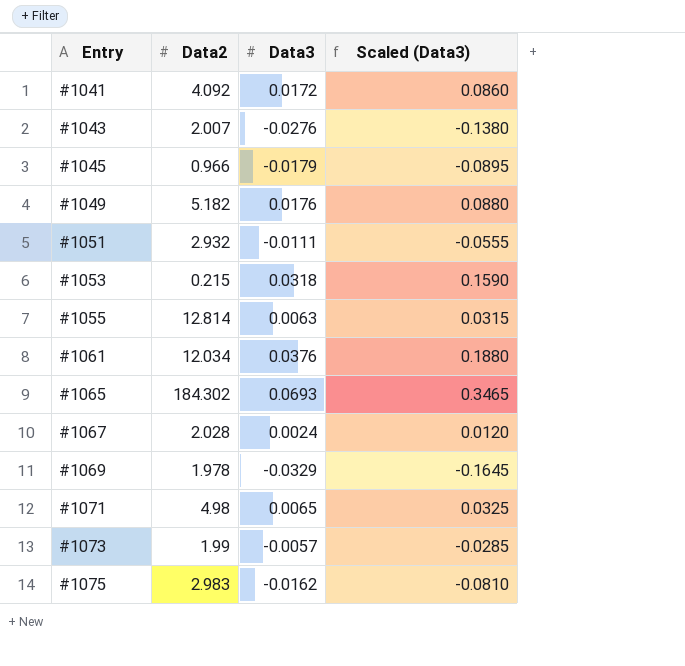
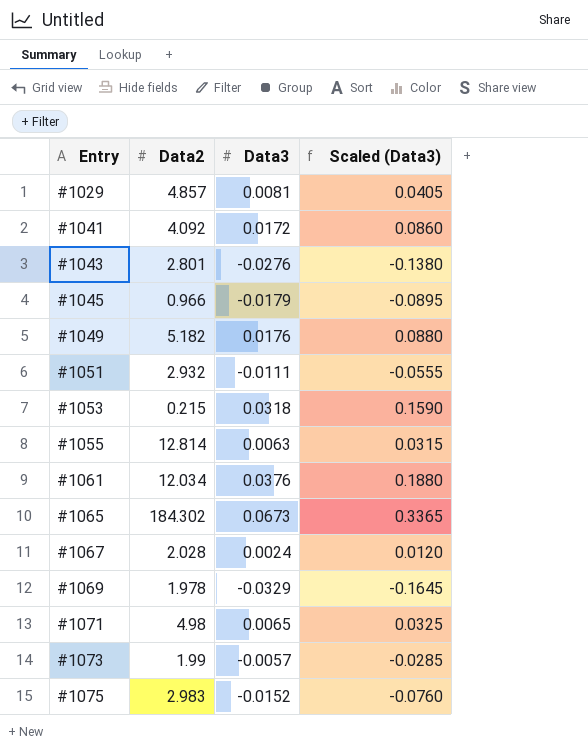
row #1029: none -> 4.857 | 0.0081 | 0.0405
#1043 | Data2: 2.007 -> 2.801
#1065 | Data3: 0.0693 -> 0.0673
#1065 | Scaled (Data3): 0.3465 -> 0.3365
#1075 | Data3: -0.0162 -> -0.0152
#1075 | Scaled (Data3): -0.0810 -> -0.0760

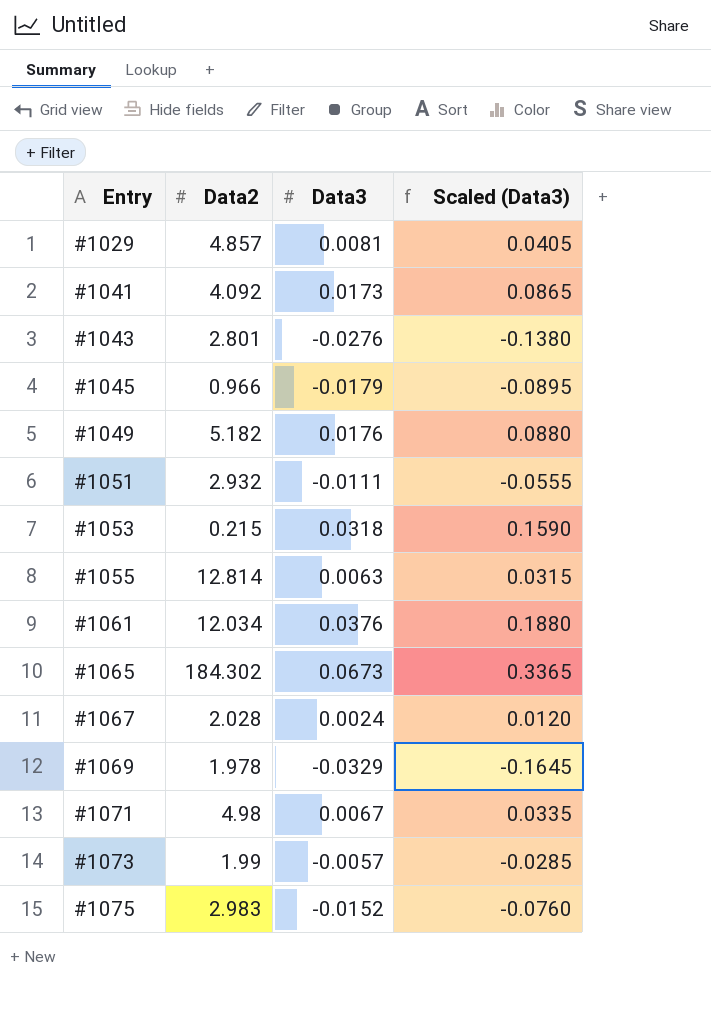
#1041 | Data3: 0.0172 -> 0.0173
#1041 | Scaled (Data3): 0.0860 -> 0.0865
#1071 | Data3: 0.0065 -> 0.0067
#1071 | Scaled (Data3): 0.0325 -> 0.0335

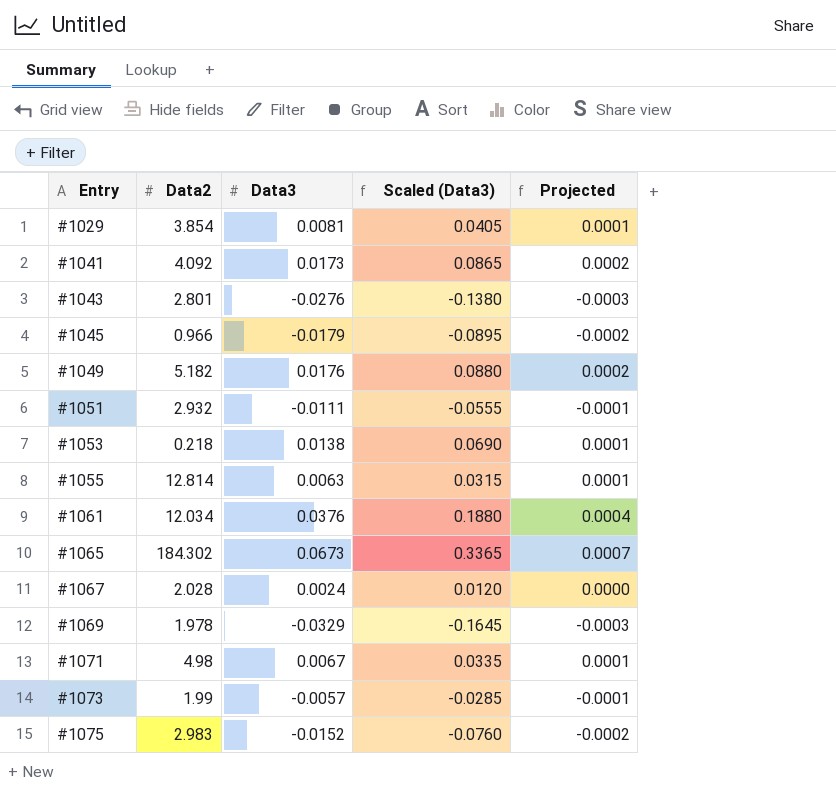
column Projected | formula: none -> [Data3] * 0.01
#1029 | Data2: 4.857 -> 3.854
#1053 | Data2: 0.215 -> 0.218
#1053 | Data3: 0.0318 -> 0.0138
#1053 | Scaled (Data3): 0.1590 -> 0.0690

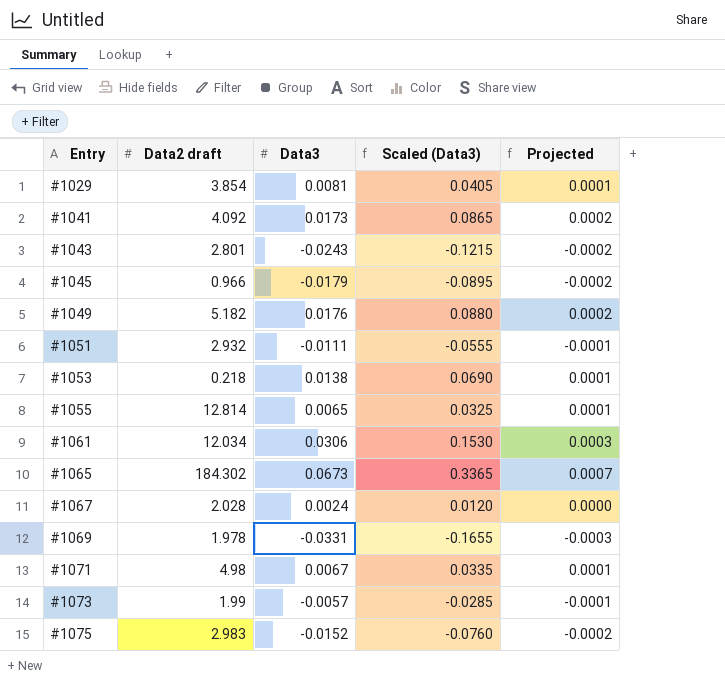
column name: Data2 -> Data2 draft
#1043 | Data3: -0.0276 -> -0.0243
#1043 | Scaled (Data3): -0.1380 -> -0.1215
#1043 | Projected: -0.0003 -> -0.0002
#1055 | Data3: 0.0063 -> 0.0065
#1055 | Scaled (Data3): 0.0315 -> 0.0325
#1061 | Data3: 0.0376 -> 0.0306
#1061 | Scaled (Data3): 0.1880 -> 0.1530
#1061 | Projected: 0.0004 -> 0.0003
#1069 | Data3: -0.0329 -> -0.0331
#1069 | Scaled (Data3): -0.1645 -> -0.1655

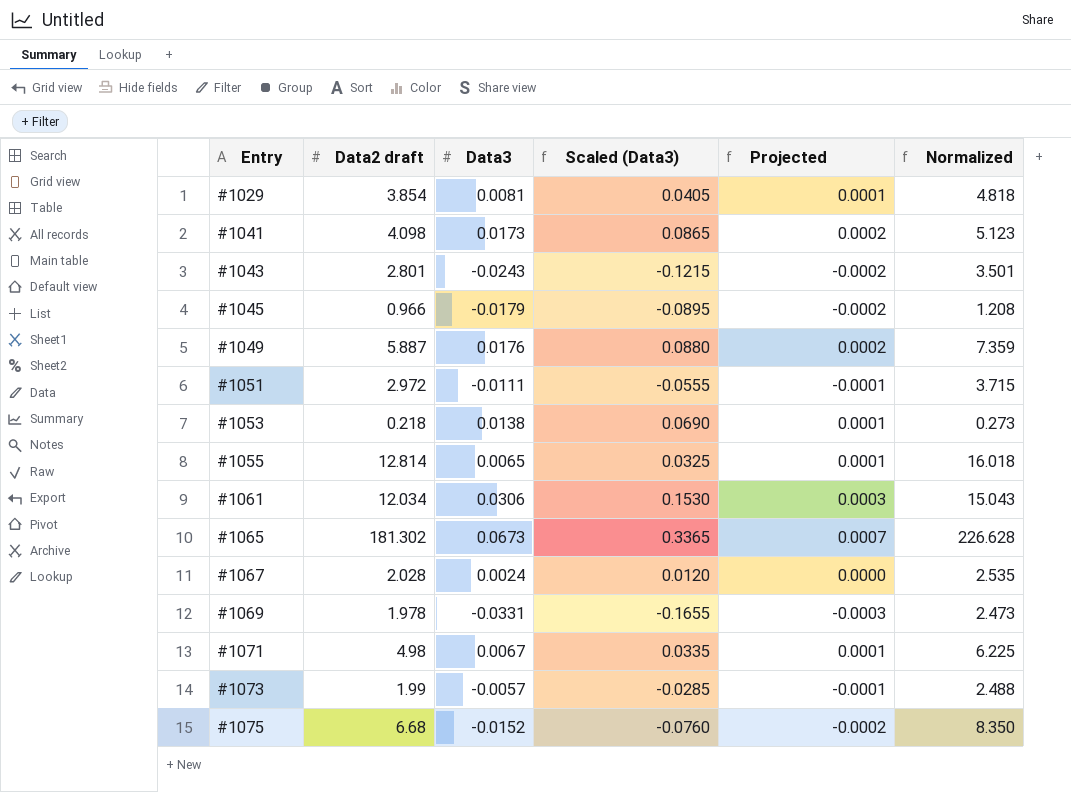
column Normalized | formula: none -> [Data2 draft] * 1.25
#1041 | Data2 draft: 4.092 -> 4.098
#1049 | Data2 draft: 5.182 -> 5.887
#1051 | Data2 draft: 2.932 -> 2.972
#1065 | Data2 draft: 184.302 -> 181.302
#1075 | Data2 draft: 2.983 -> 6.68

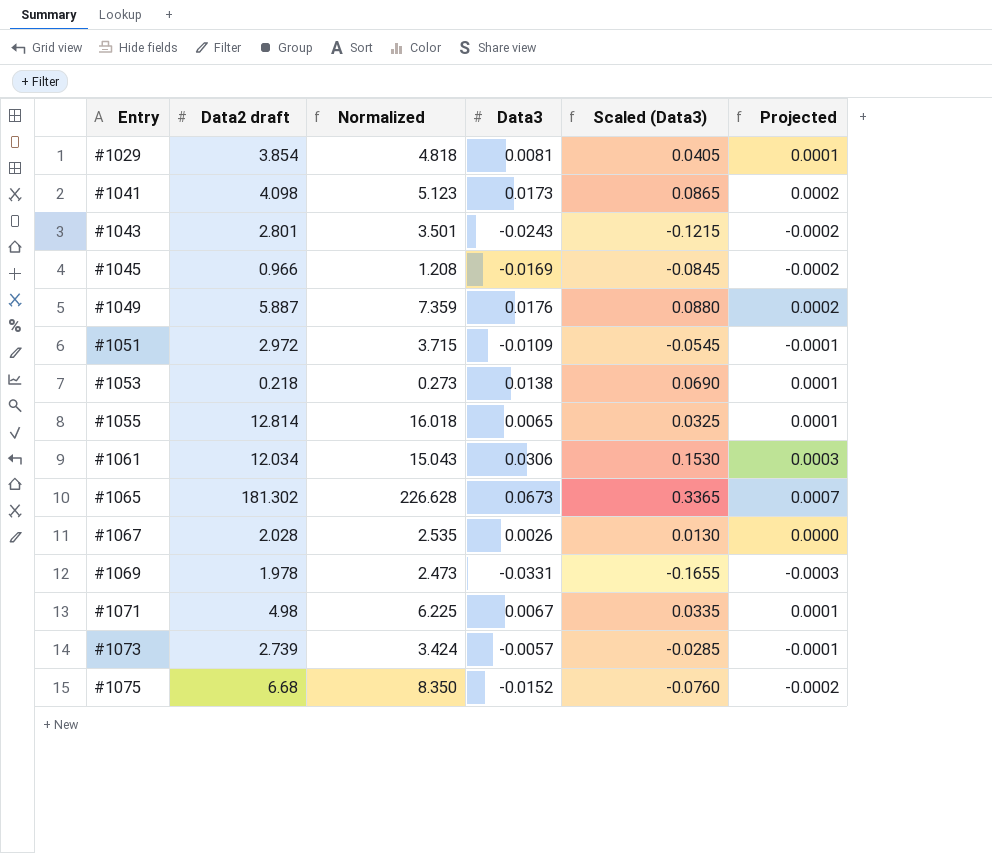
column Normalized | position: 6 -> 3
#1045 | Data3: -0.0179 -> -0.0169
#1045 | Scaled (Data3): -0.0895 -> -0.0845
#1051 | Data3: -0.0111 -> -0.0109
#1051 | Scaled (Data3): -0.0555 -> -0.0545
#1067 | Data3: 0.0024 -> 0.0026
#1067 | Scaled (Data3): 0.0120 -> 0.0130
#1073 | Data2 draft: 1.99 -> 2.739
#1073 | Normalized: 2.488 -> 3.424

